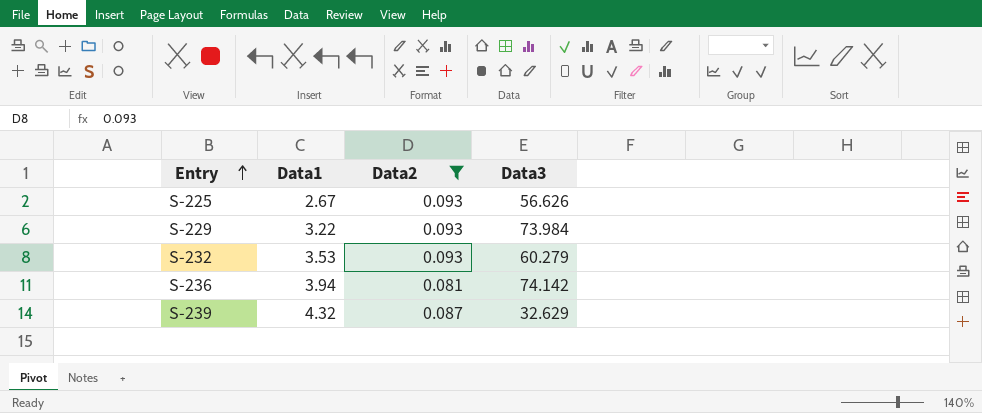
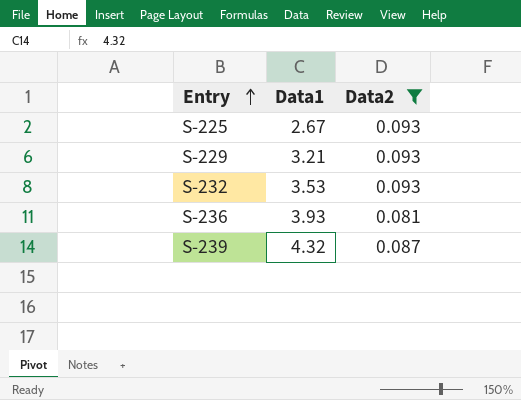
column Data3 | position: 4 -> none
S-229 | Data1: 3.22 -> 3.21
S-236 | Data1: 3.94 -> 3.93

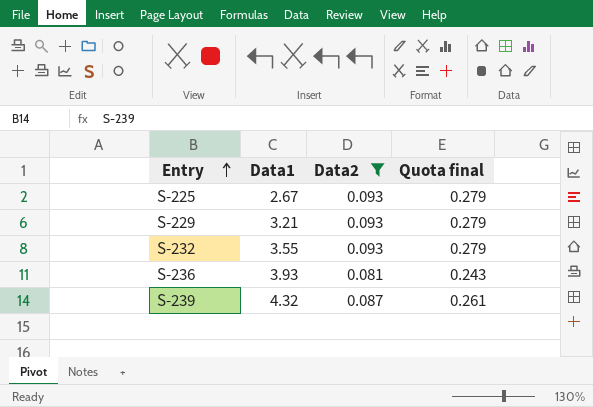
column Quota final | formula: none -> [Data2] * 3
S-232 | Data1: 3.53 -> 3.55

